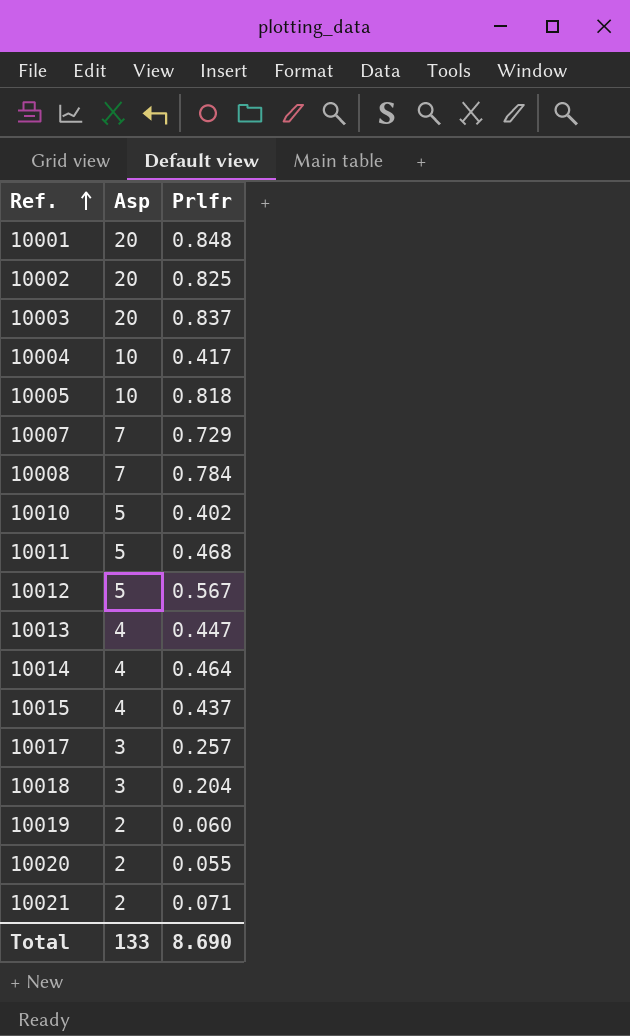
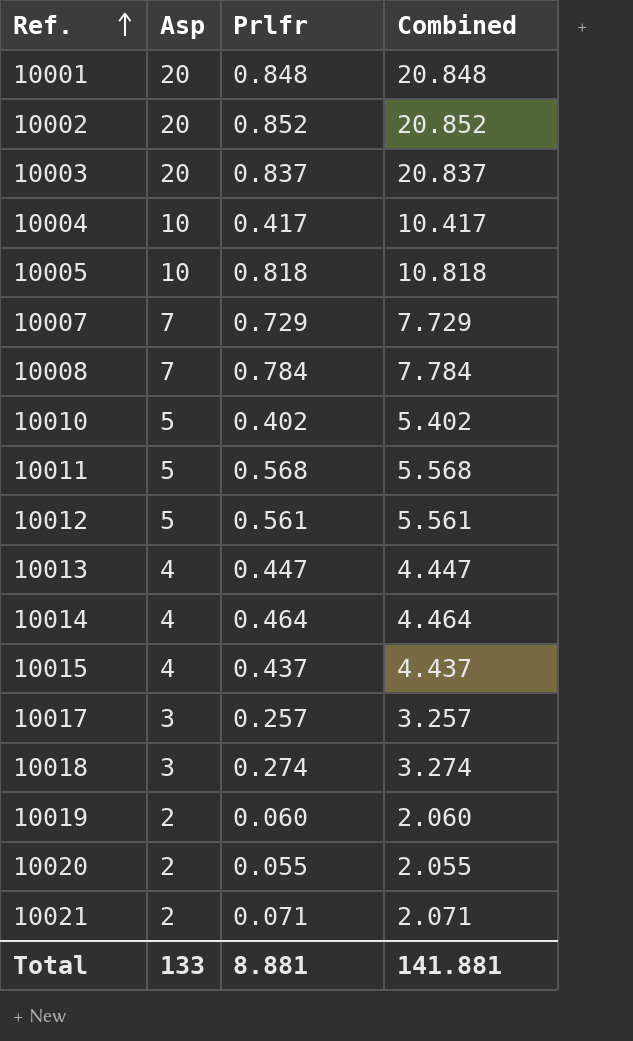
column Combined | formula: none -> [Asp] + [Prlfr]
10002 | Prlfr: 0.825 -> 0.852
10011 | Prlfr: 0.468 -> 0.568
10012 | Prlfr: 0.567 -> 0.561
10018 | Prlfr: 0.204 -> 0.274
Total | Prlfr: 8.690 -> 8.881

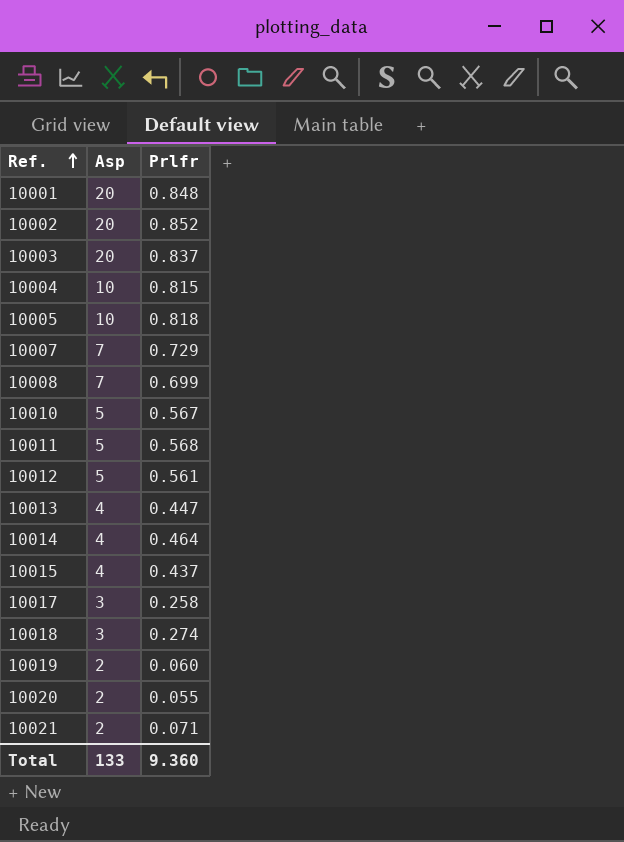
column Combined | formula: [Asp] + [Prlfr] -> none
10004 | Prlfr: 0.417 -> 0.815
10008 | Prlfr: 0.784 -> 0.699
10010 | Prlfr: 0.402 -> 0.567
10017 | Prlfr: 0.257 -> 0.258
Total | Prlfr: 8.881 -> 9.360

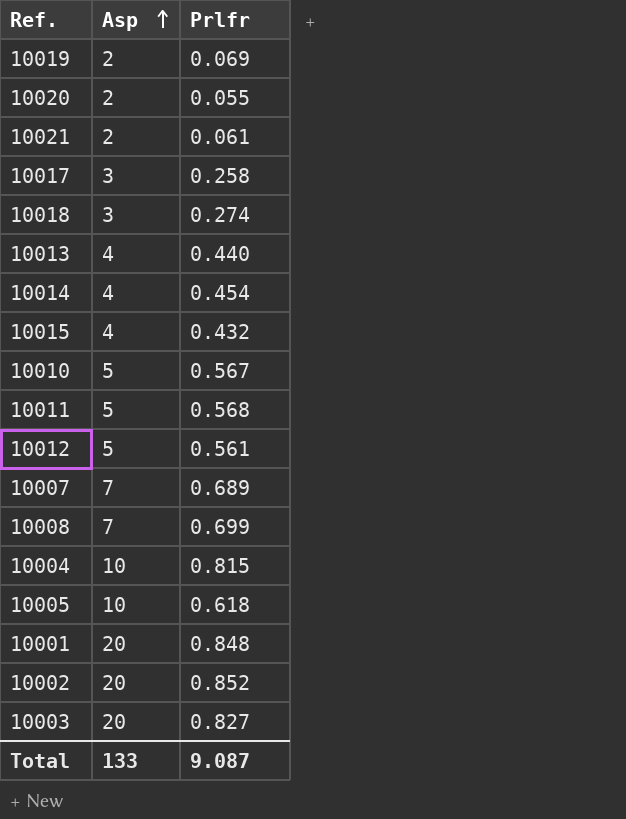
row order: Ref. ascending -> Asp ascending
10019 | Prlfr: 0.060 -> 0.069
10021 | Prlfr: 0.071 -> 0.061
10013 | Prlfr: 0.447 -> 0.440
10014 | Prlfr: 0.464 -> 0.454
10015 | Prlfr: 0.437 -> 0.432
10007 | Prlfr: 0.729 -> 0.689
10005 | Prlfr: 0.818 -> 0.618
10003 | Prlfr: 0.837 -> 0.827
Total | Prlfr: 9.360 -> 9.087

